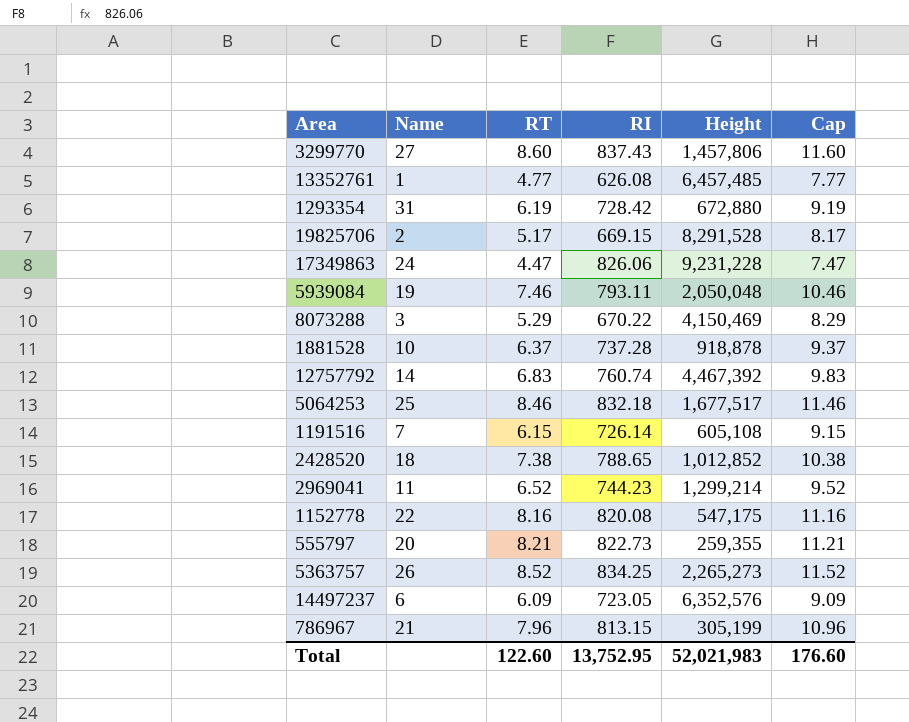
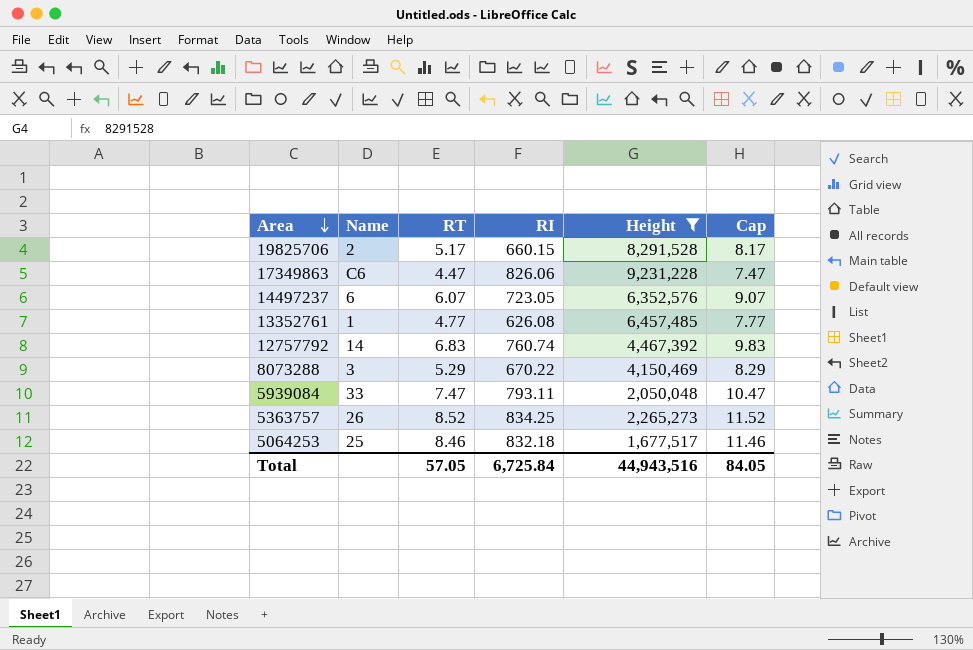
filter: none -> Height >= 1,677,517
row order: none -> Area descending
19825706 | RI: 669.15 -> 660.15
17349863 | Name: 24 -> C6
14497237 | RT: 6.09 -> 6.07
14497237 | Cap: 9.09 -> 9.07
5939084 | Name: 19 -> 33
5939084 | RT: 7.46 -> 7.47
5939084 | Cap: 10.46 -> 10.47
Total | RT: 122.60 -> 57.05
Total | RI: 13,752.95 -> 6,725.84
Total | Height: 52,021,983 -> 44,943,516
Total | Cap: 176.60 -> 84.05

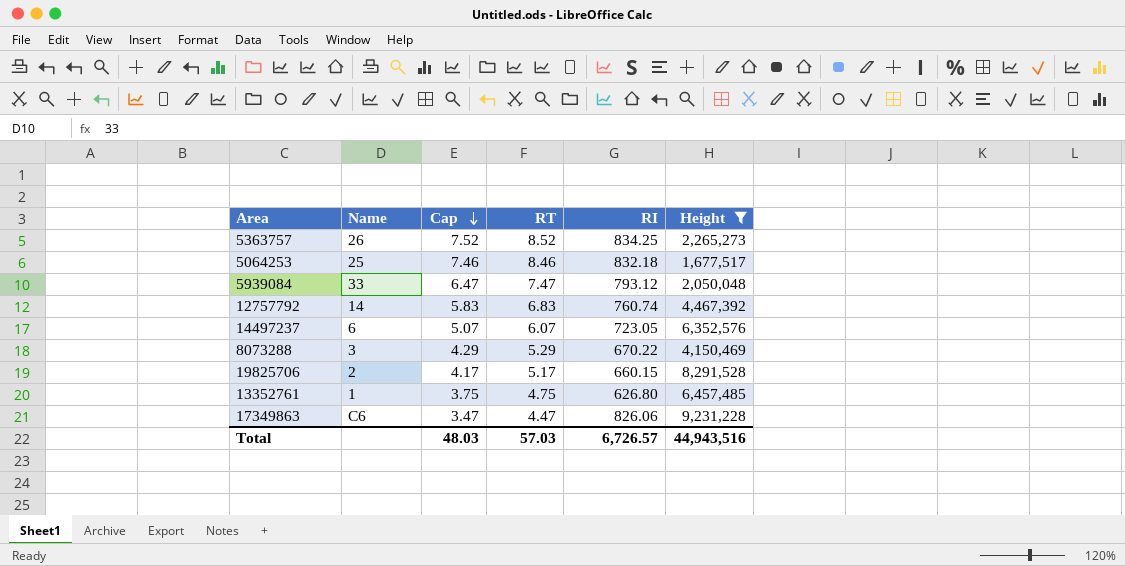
row order: Area descending -> Cap descending
column Cap | formula: [RT] + 3 -> [RT] - 1
column Cap | position: 6 -> 3
5939084 | RI: 793.11 -> 793.12
13352761 | RT: 4.77 -> 4.75
13352761 | RI: 626.08 -> 626.80
Total | Cap: 84.05 -> 48.03
Total | RT: 57.05 -> 57.03
Total | RI: 6,725.84 -> 6,726.57

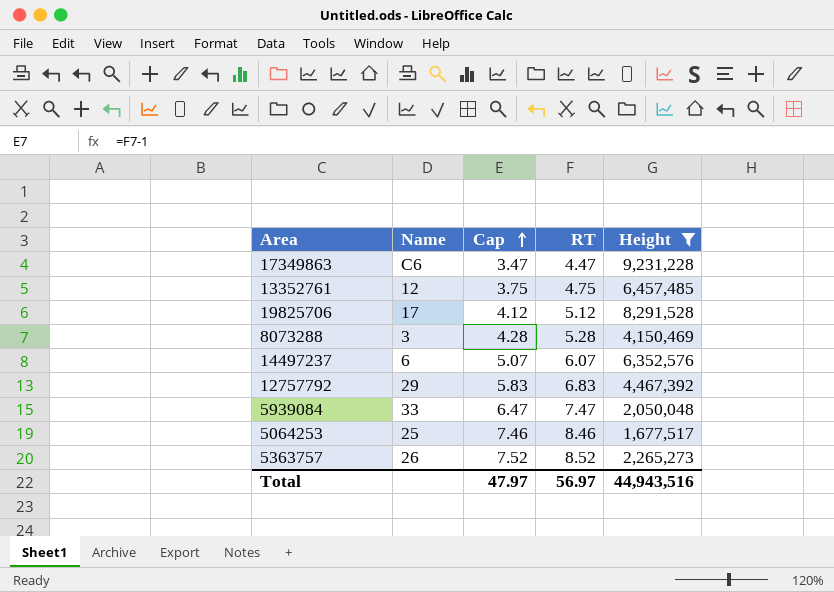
row order: Cap descending -> Cap ascending
column RI | position: 5 -> none
13352761 | Name: 1 -> 12
19825706 | Name: 2 -> 17
19825706 | Cap: 4.17 -> 4.12
19825706 | RT: 5.17 -> 5.12
8073288 | Cap: 4.29 -> 4.28
8073288 | RT: 5.29 -> 5.28
12757792 | Name: 14 -> 29
Total | Cap: 48.03 -> 47.97
Total | RT: 57.03 -> 56.97

